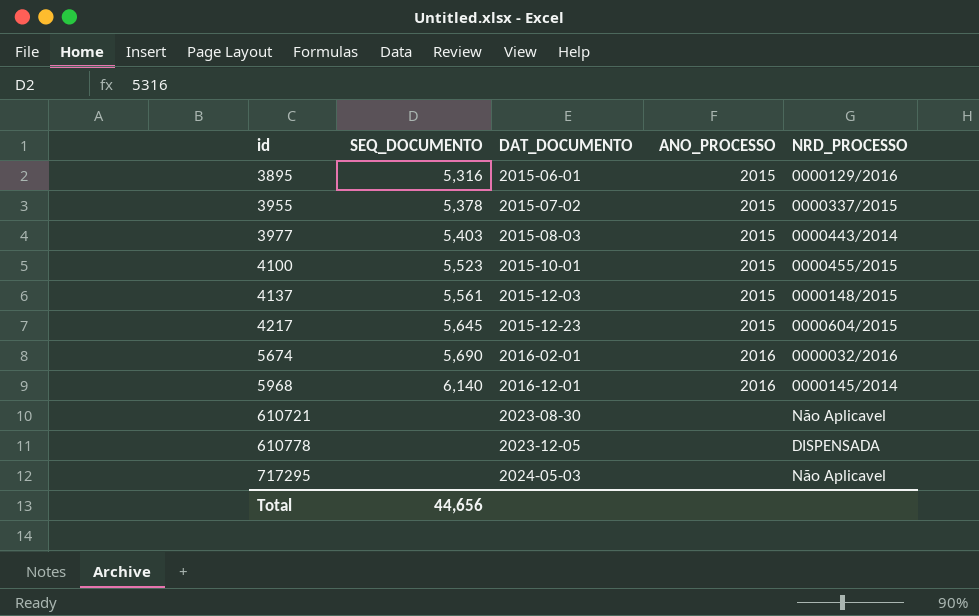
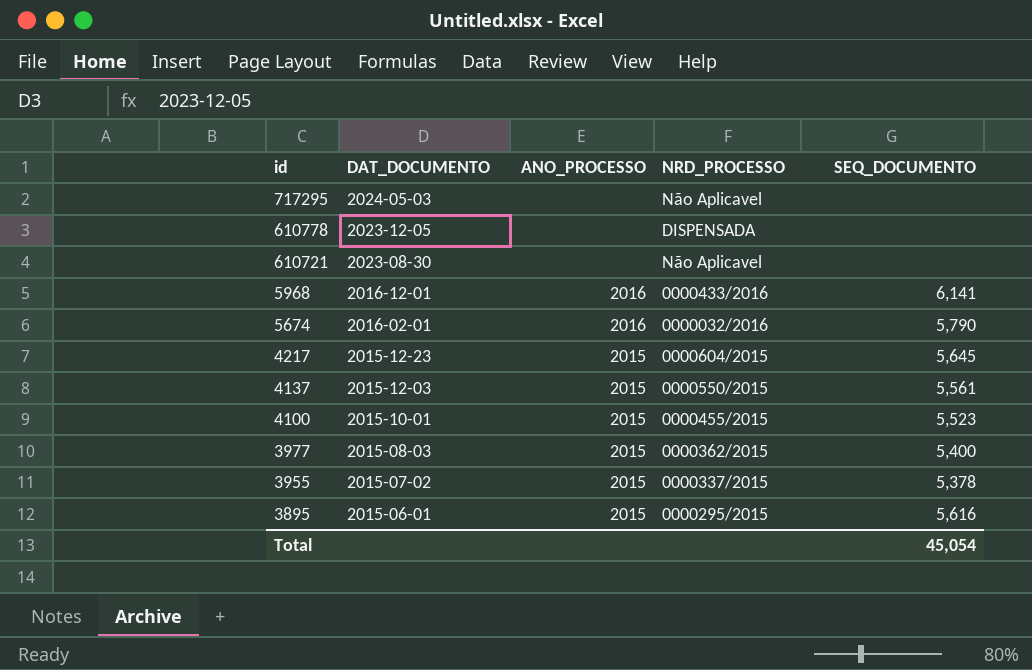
row order: id ascending -> id descending
column SEQ_DOCUMENTO | position: 2 -> 5
5968 | NRD_PROCESSO: 0000145/2014 -> 0000433/2016
5968 | SEQ_DOCUMENTO: 6,140 -> 6,141
5674 | SEQ_DOCUMENTO: 5,690 -> 5,790
4137 | NRD_PROCESSO: 0000148/2015 -> 0000550/2015
3977 | NRD_PROCESSO: 0000443/2014 -> 0000362/2015
3977 | SEQ_DOCUMENTO: 5,403 -> 5,400
3895 | NRD_PROCESSO: 0000129/2016 -> 0000295/2015
3895 | SEQ_DOCUMENTO: 5,316 -> 5,616
Total | SEQ_DOCUMENTO: 44,656 -> 45,054

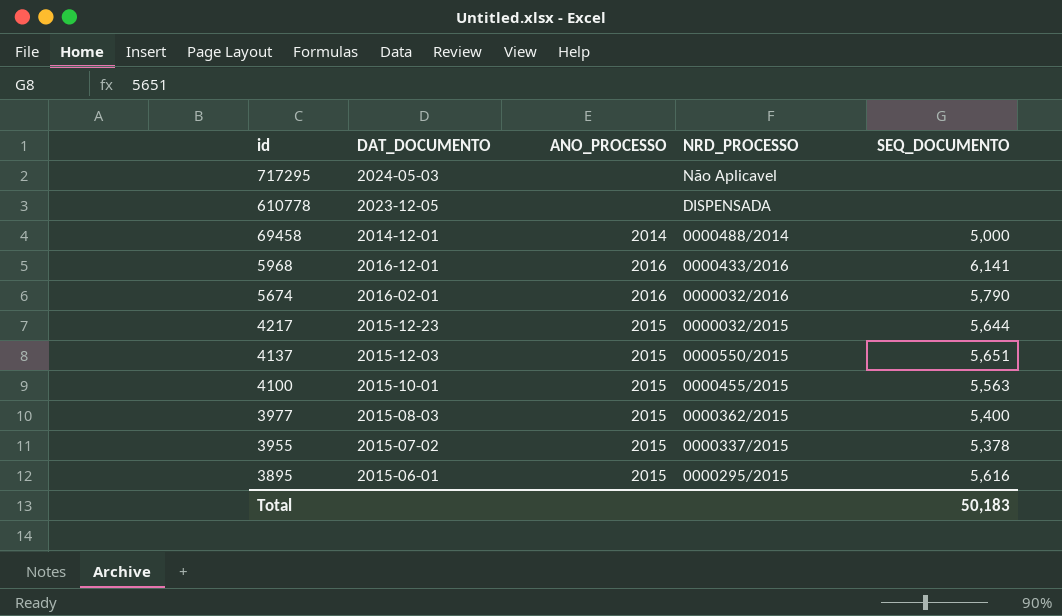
row 610721: 2023-08-30 | none | Não Aplicavel | none -> none
row 69458: none -> 2014-12-01 | 2014 | 0000488/2014 | 5,000
4217 | NRD_PROCESSO: 0000604/2015 -> 0000032/2015
4217 | SEQ_DOCUMENTO: 5,645 -> 5,644
4137 | SEQ_DOCUMENTO: 5,561 -> 5,651
4100 | SEQ_DOCUMENTO: 5,523 -> 5,563
Total | SEQ_DOCUMENTO: 45,054 -> 50,183

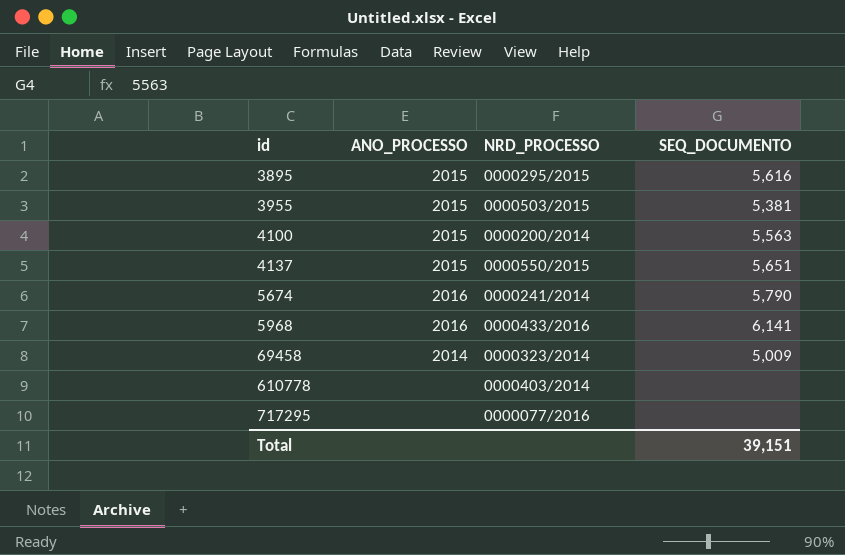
row order: id descending -> id ascending
column DAT_DOCUMENTO | position: 2 -> none
row 4217: 2015-12-23 | 2015 | 0000032/2015 | 5,644 -> none
row 3977: 2015-08-03 | 2015 | 0000362/2015 | 5,400 -> none
3955 | NRD_PROCESSO: 0000337/2015 -> 0000503/2015
3955 | SEQ_DOCUMENTO: 5,378 -> 5,381
4100 | NRD_PROCESSO: 0000455/2015 -> 0000200/2014
5674 | NRD_PROCESSO: 0000032/2016 -> 0000241/2014
69458 | NRD_PROCESSO: 0000488/2014 -> 0000323/2014
69458 | SEQ_DOCUMENTO: 5,000 -> 5,009
610778 | NRD_PROCESSO: DISPENSADA -> 0000403/2014
717295 | NRD_PROCESSO: Não Aplicavel -> 0000077/2016
Total | SEQ_DOCUMENTO: 50,183 -> 39,151

